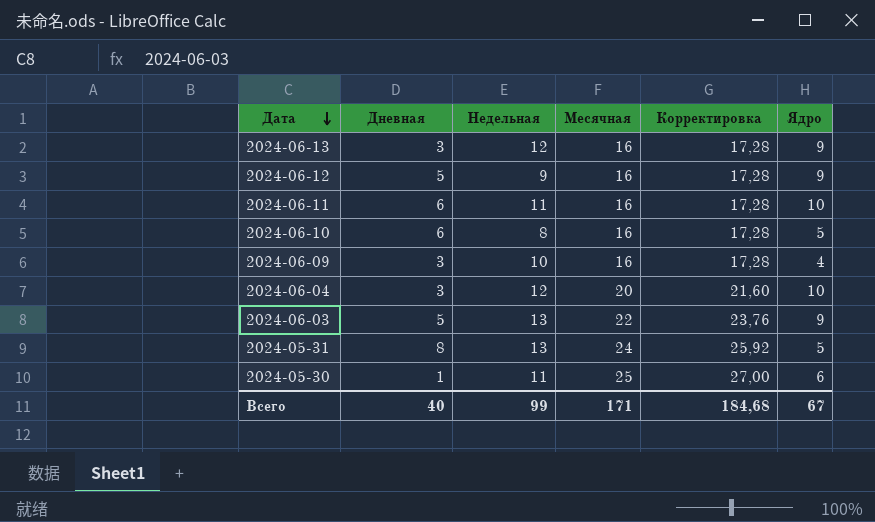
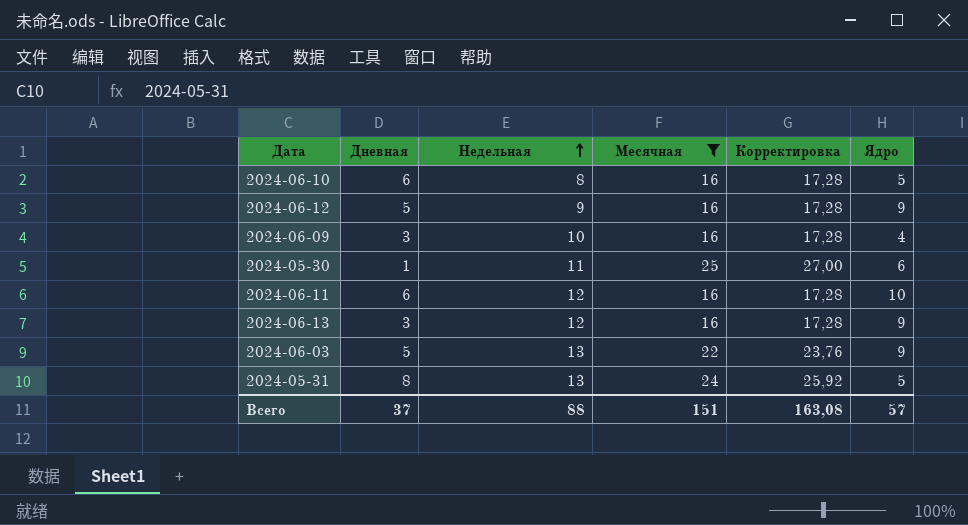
filter: none -> Месячная != 20
row order: Дата descending -> Недельная ascending
2024-06-11 | Недельная: 11 -> 12
Всего | Дневная: 40 -> 37
Всего | Недельная: 99 -> 88
Всего | Месячная: 171 -> 151
Всего | Корректировка: 184,68 -> 163,08
Всего | Ядро: 67 -> 57

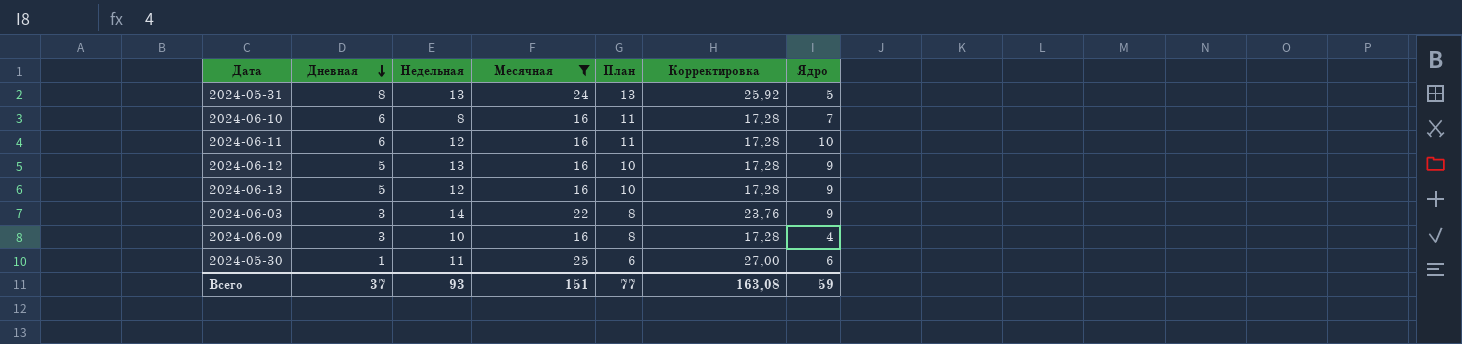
row order: Недельная ascending -> Дневная descending
column План | formula: none -> [Дневная] + 5
2024-06-10 | Ядро: 5 -> 7
2024-06-12 | Недельная: 9 -> 13
2024-06-13 | Дневная: 3 -> 5
2024-06-03 | Дневная: 5 -> 3
2024-06-03 | Недельная: 13 -> 14
Всего | Недельная: 88 -> 93
Всего | Ядро: 57 -> 59

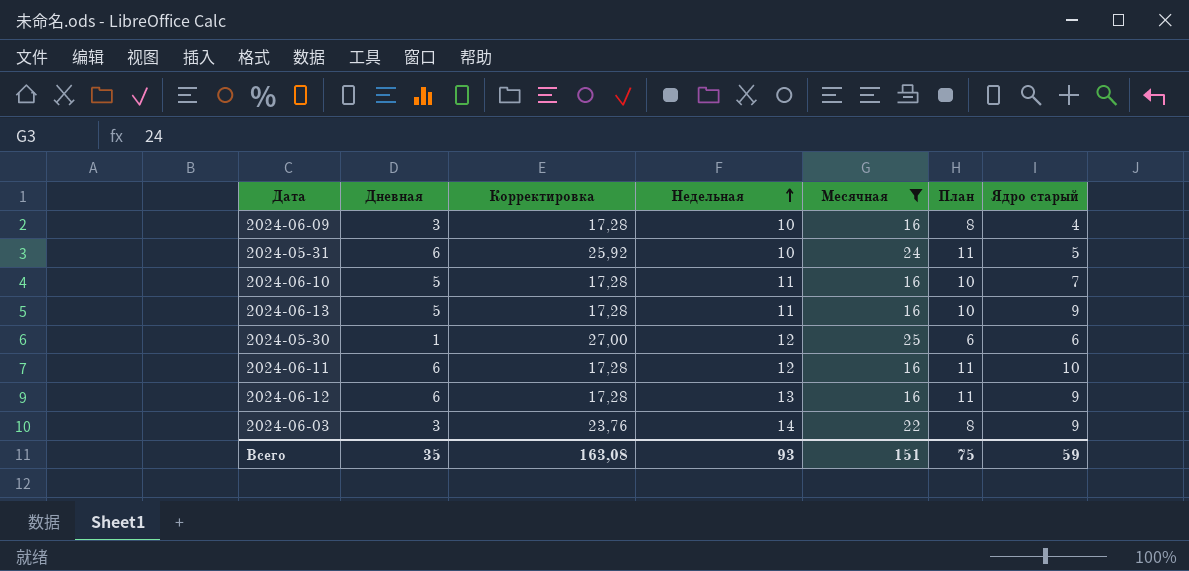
row order: Дневная descending -> Недельная ascending
column Корректировка | position: 6 -> 3
column name: Ядро -> Ядро старый
2024-05-31 | Дневная: 8 -> 6
2024-05-31 | Недельная: 13 -> 10
2024-05-31 | План: 13 -> 11
2024-06-10 | Дневная: 6 -> 5
2024-06-10 | Недельная: 8 -> 11
2024-06-10 | План: 11 -> 10
2024-06-13 | Недельная: 12 -> 11
2024-05-30 | Недельная: 11 -> 12
2024-06-12 | Дневная: 5 -> 6
2024-06-12 | План: 10 -> 11
Всего | Дневная: 37 -> 35
Всего | План: 77 -> 75

